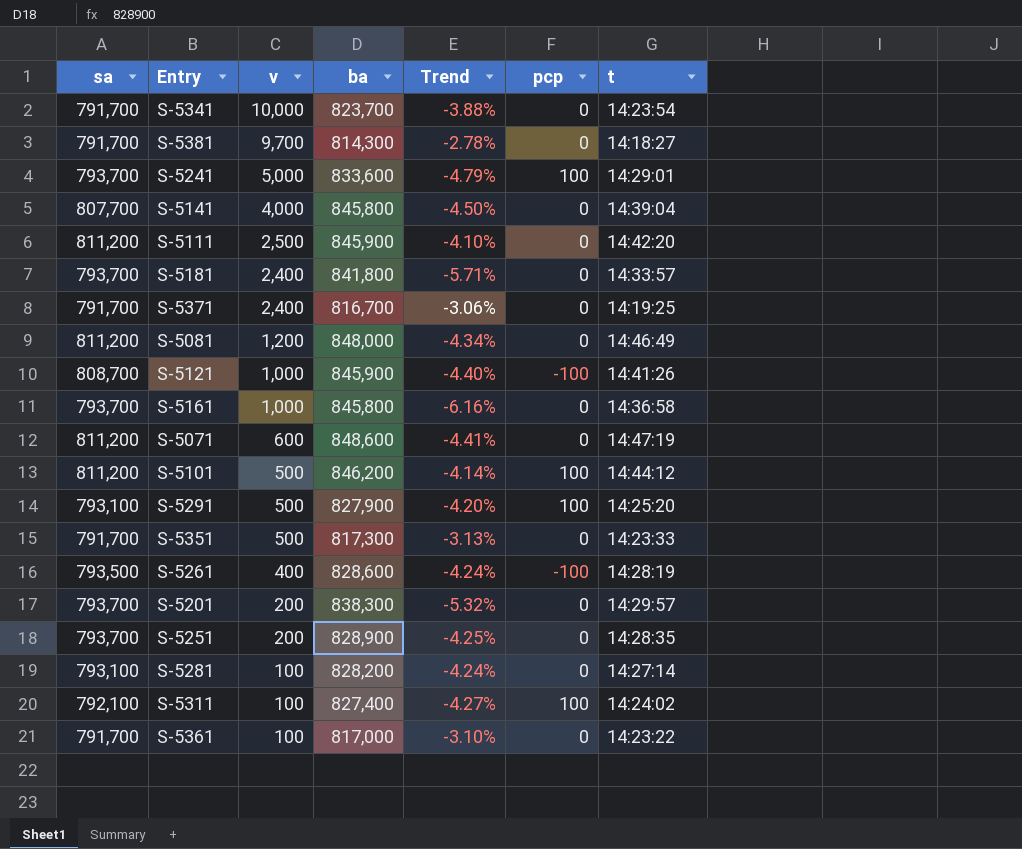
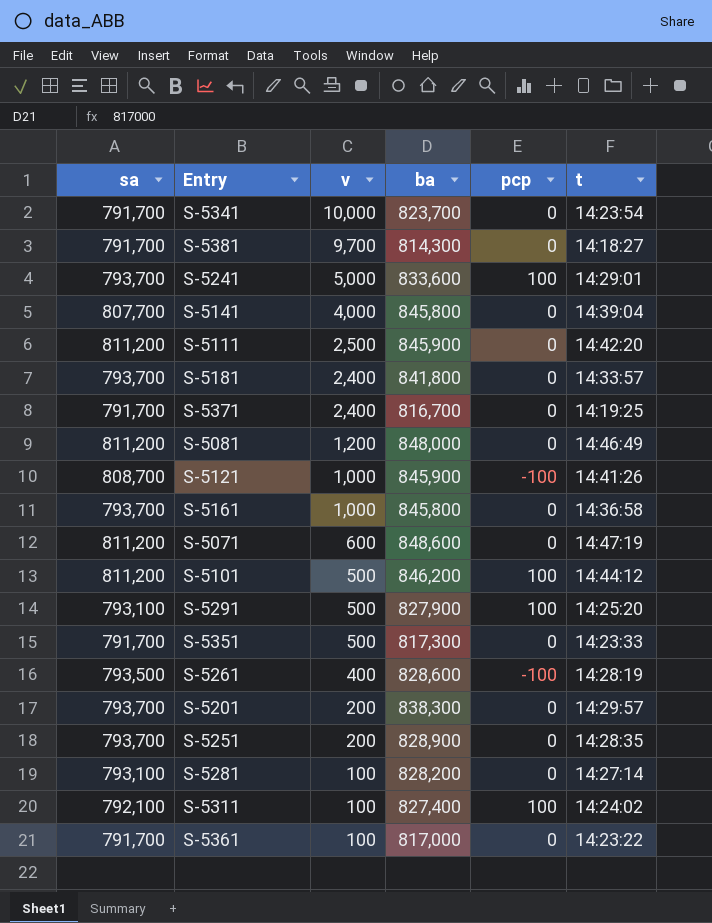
column Trend | formula: ([sa] - [ba]) / [ba] -> none

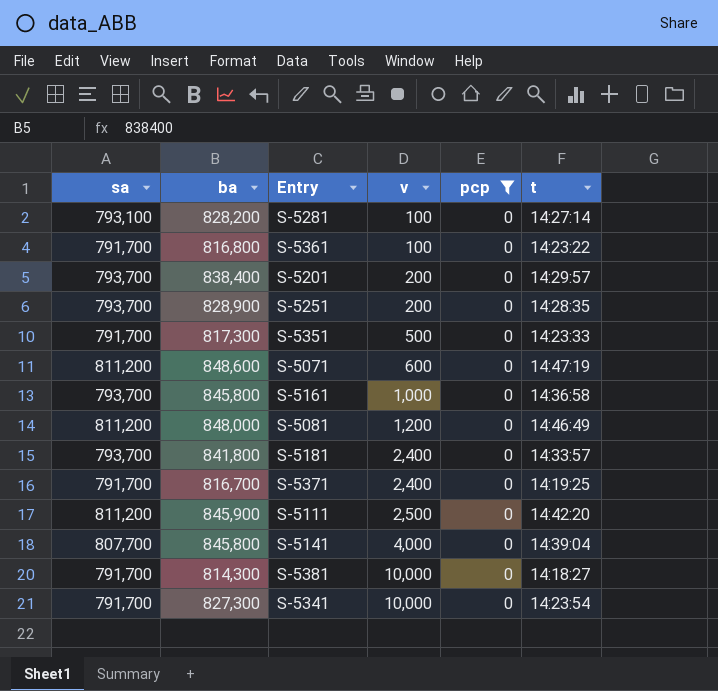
filter: none -> pcp = 0
row order: v descending -> v ascending
column ba | position: 4 -> 2
S-5361 | ba: 817,000 -> 816,800
S-5201 | ba: 838,300 -> 838,400
S-5381 | v: 9,700 -> 10,000
S-5341 | ba: 823,700 -> 827,300

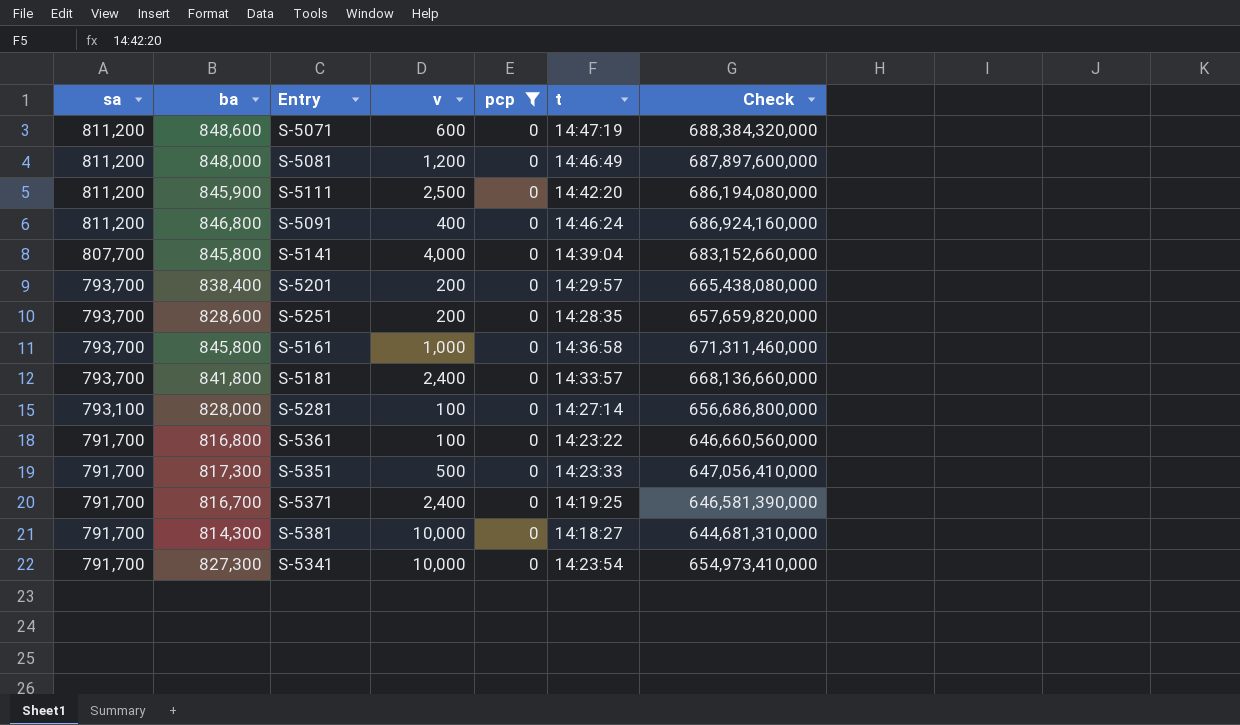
row order: v ascending -> sa descending
column Check | formula: none -> [sa] * [ba]
row S-5091: none -> 811,200 | 846,800 | 400 | 0 | 14:46:24 | 686,924,160,000
S-5251 | ba: 828,900 -> 828,600
S-5281 | ba: 828,200 -> 828,000

